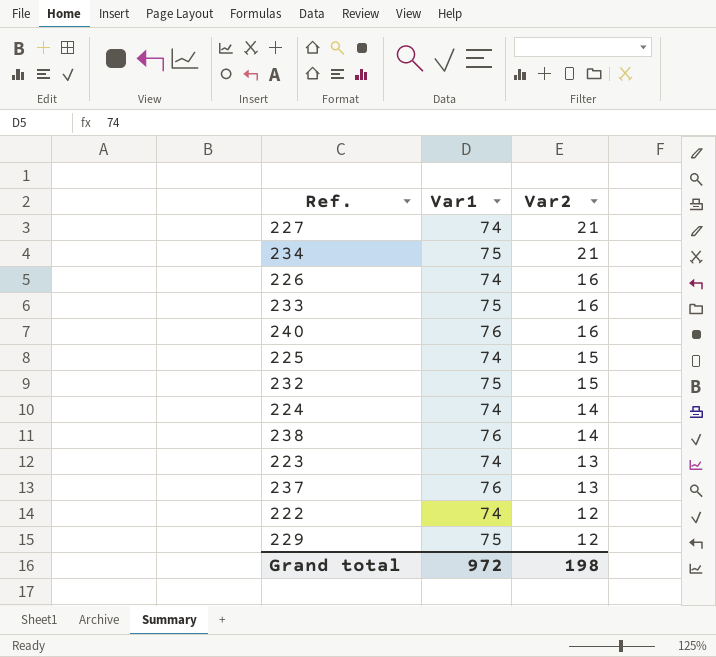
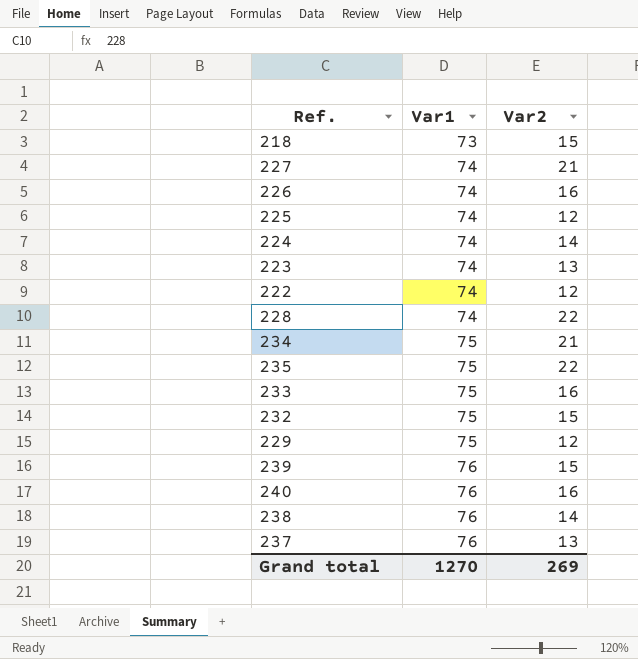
row order: Var2 descending -> Var1 ascending
row 218: none -> 73 | 15
225 | Var2: 15 -> 12
row 228: none -> 74 | 22
row 235: none -> 75 | 22
row 239: none -> 76 | 15
Grand total | Var1: 972 -> 1270
Grand total | Var2: 198 -> 269

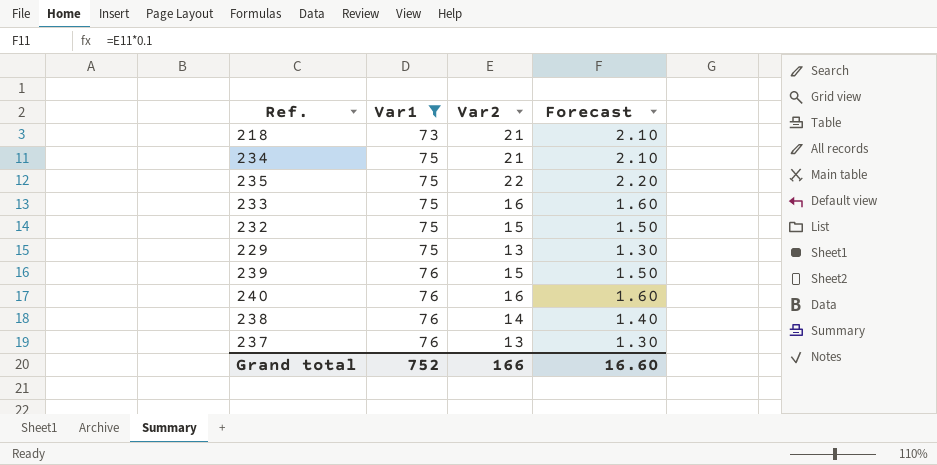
filter: none -> Var1 != 74
column Forecast | formula: none -> [Var2] * 0.1
218 | Var2: 15 -> 21
229 | Var2: 12 -> 13
Grand total | Var1: 1270 -> 752
Grand total | Var2: 269 -> 166

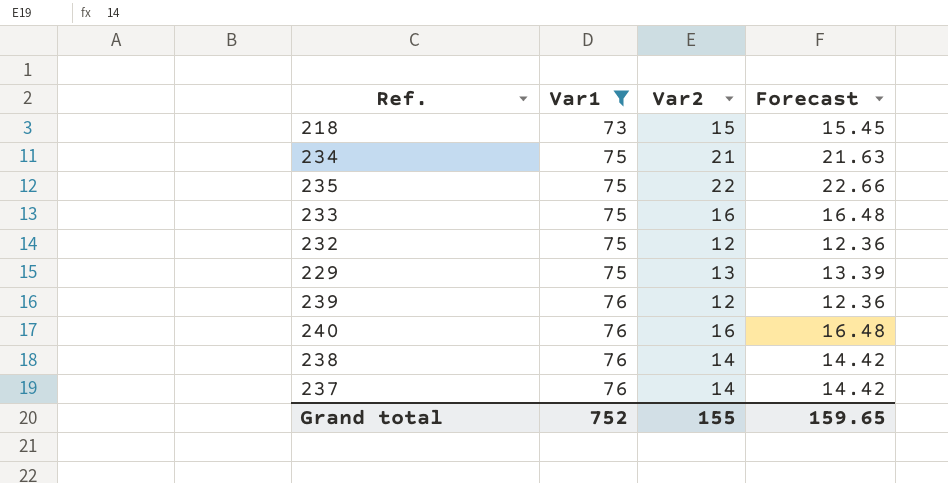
column Forecast | formula: [Var2] * 0.1 -> [Var2] * 1.03
218 | Var2: 21 -> 15
232 | Var2: 15 -> 12
239 | Var2: 15 -> 12
237 | Var2: 13 -> 14
Grand total | Var2: 166 -> 155
Grand total | Forecast: 16.60 -> 159.65

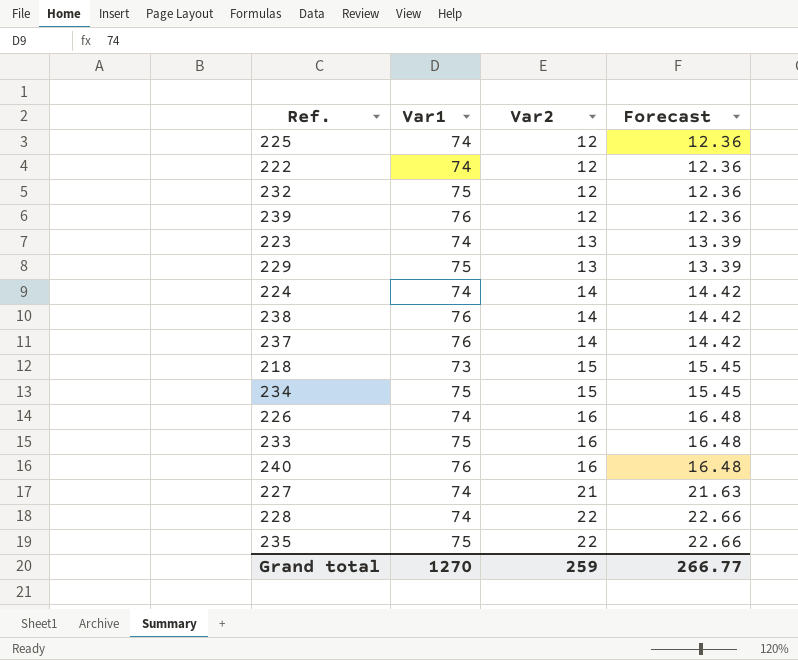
filter: Var1 != 74 -> none
row order: Var1 ascending -> Var2 ascending
234 | Var2: 21 -> 15
234 | Forecast: 21.63 -> 15.45
Grand total | Var1: 752 -> 1270
Grand total | Var2: 155 -> 259
Grand total | Forecast: 159.65 -> 266.77

